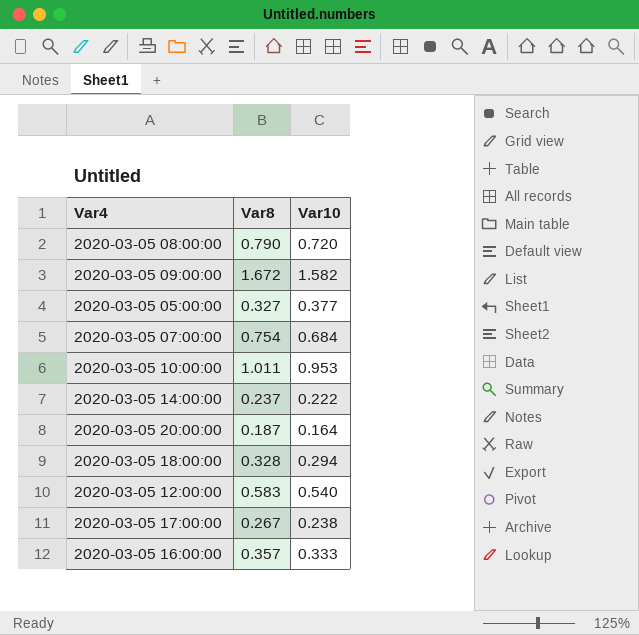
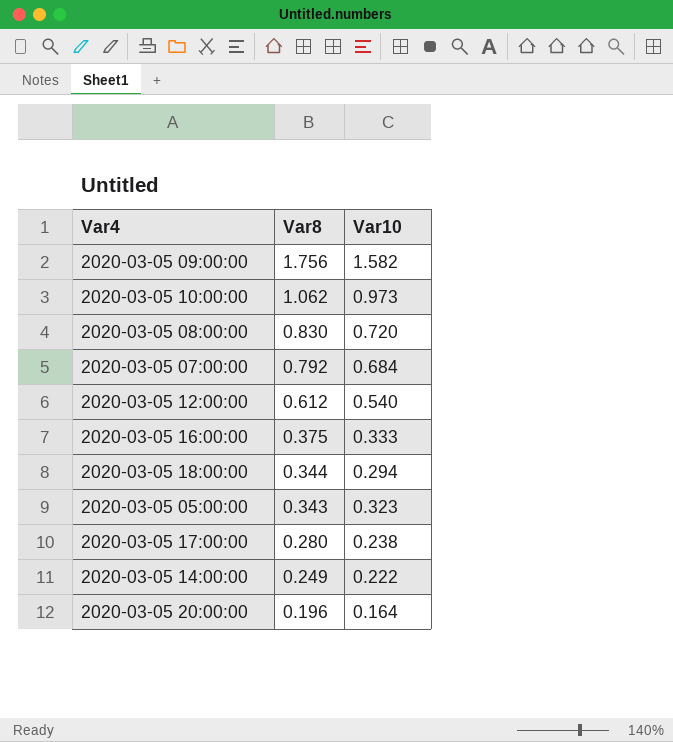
row order: none -> Var8 descending
2020-03-05 09:00:00 | Var8: 1.672 -> 1.756
2020-03-05 10:00:00 | Var8: 1.011 -> 1.062
2020-03-05 10:00:00 | Var10: 0.953 -> 0.973
2020-03-05 08:00:00 | Var8: 0.790 -> 0.830
2020-03-05 07:00:00 | Var8: 0.754 -> 0.792
2020-03-05 12:00:00 | Var8: 0.583 -> 0.612
2020-03-05 16:00:00 | Var8: 0.357 -> 0.375
2020-03-05 18:00:00 | Var8: 0.328 -> 0.344
2020-03-05 05:00:00 | Var8: 0.327 -> 0.343
2020-03-05 05:00:00 | Var10: 0.377 -> 0.323
2020-03-05 17:00:00 | Var8: 0.267 -> 0.280
2020-03-05 14:00:00 | Var8: 0.237 -> 0.249
2020-03-05 20:00:00 | Var8: 0.187 -> 0.196

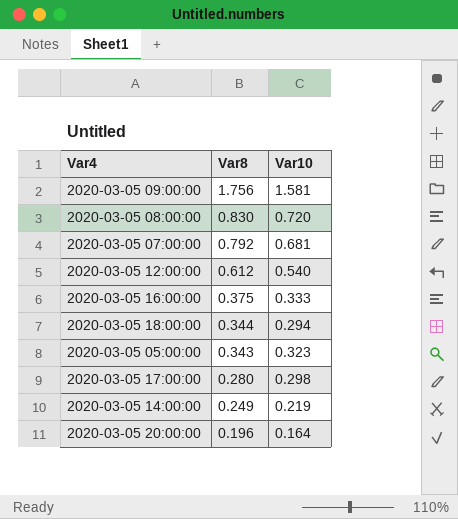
row 2020-03-05 10:00:00: 1.062 | 0.973 -> none
2020-03-05 09:00:00 | Var10: 1.582 -> 1.581
2020-03-05 07:00:00 | Var10: 0.684 -> 0.681
2020-03-05 17:00:00 | Var10: 0.238 -> 0.298
2020-03-05 14:00:00 | Var10: 0.222 -> 0.219

